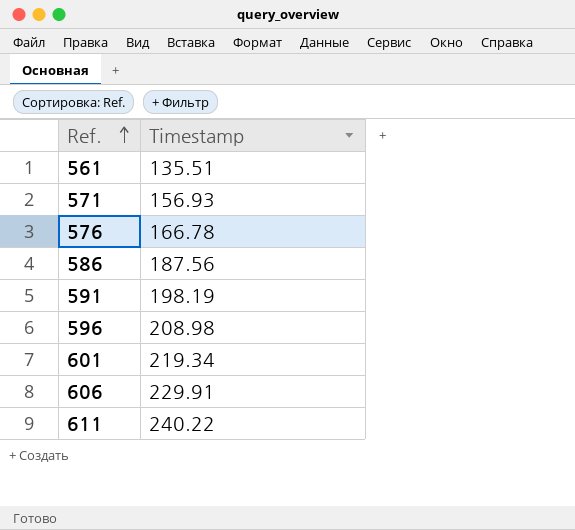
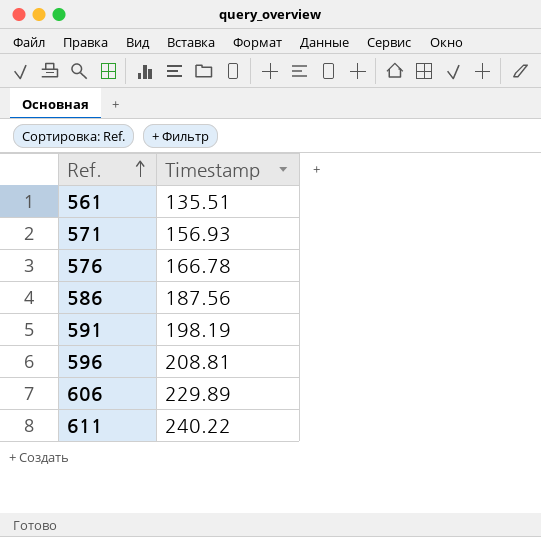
row 601: 219.34 -> none
596 | Timestamp: 208.98 -> 208.81
606 | Timestamp: 229.91 -> 229.89

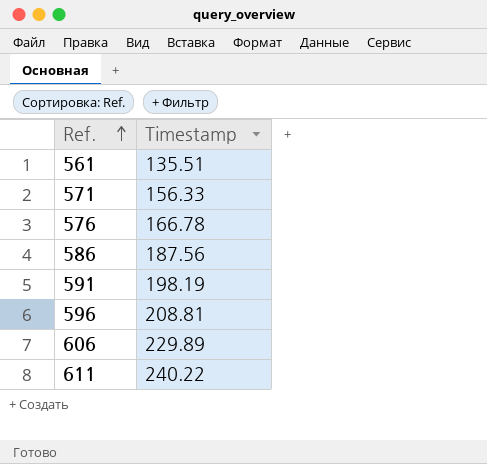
571 | Timestamp: 156.93 -> 156.33

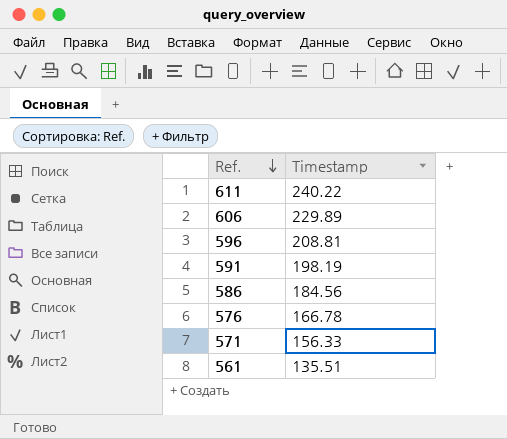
row order: Ref. ascending -> Ref. descending
586 | Timestamp: 187.56 -> 184.56

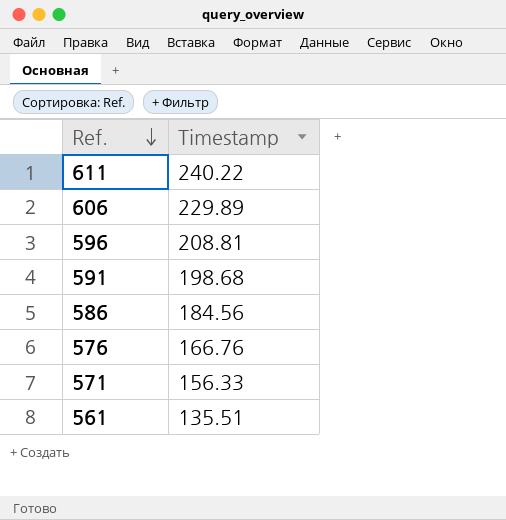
591 | Timestamp: 198.19 -> 198.68
576 | Timestamp: 166.78 -> 166.76

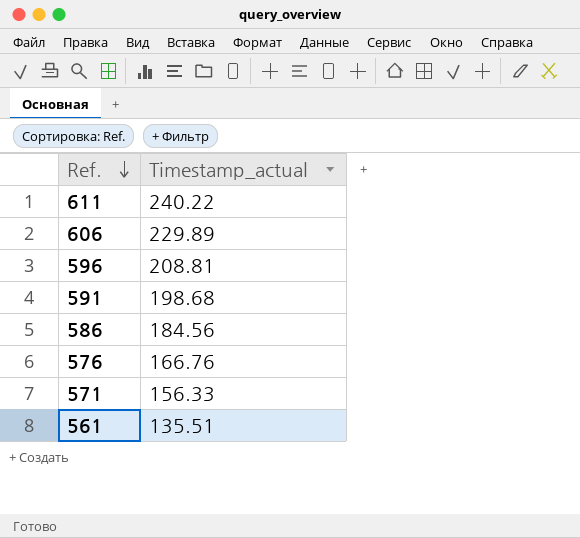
column name: Timestamp -> Timestamp_actual

